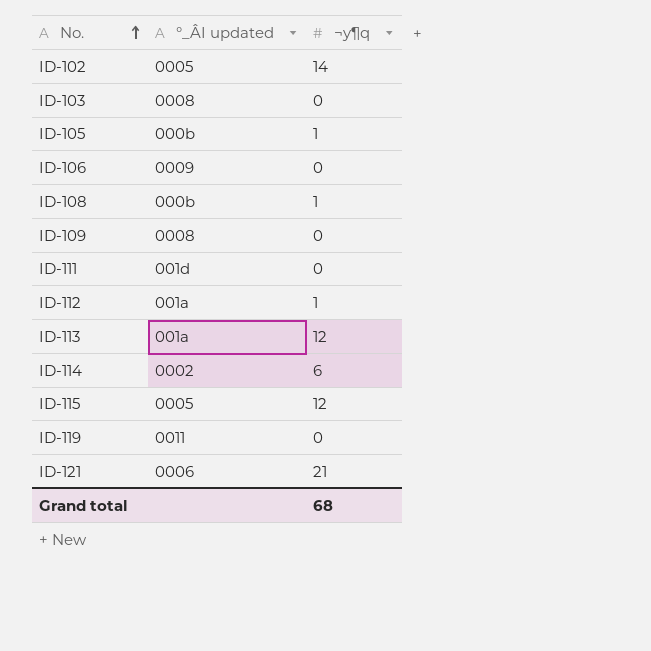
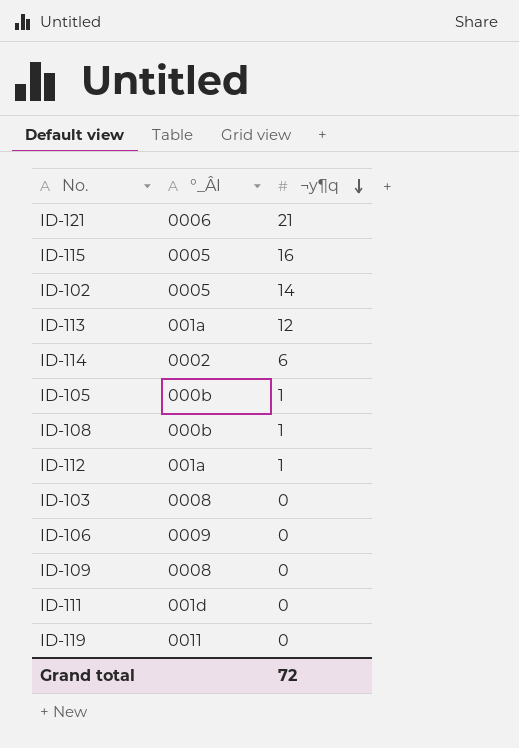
row order: No. ascending -> ¬y¶q descending
column name: °_ÂI updated -> °_ÂI
ID-115 | ¬y¶q: 12 -> 16
Grand total | ¬y¶q: 68 -> 72

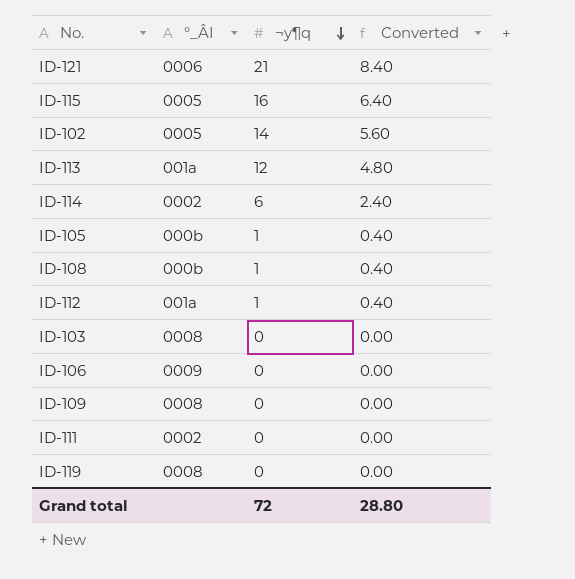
column Converted | formula: none -> [¬y¶q] * 0.4
ID-111 | °_ÂI: 001d -> 0002
ID-119 | °_ÂI: 0011 -> 0008

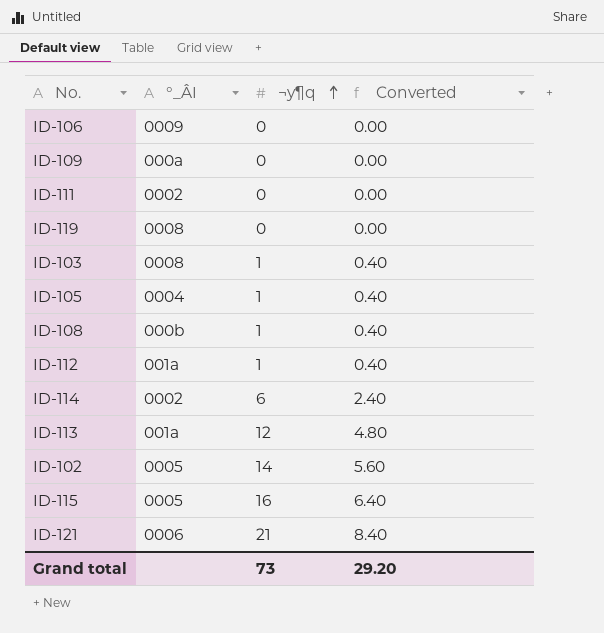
row order: ¬y¶q descending -> ¬y¶q ascending
ID-109 | °_ÂI: 0008 -> 000a
ID-103 | ¬y¶q: 0 -> 1
ID-103 | Converted: 0.00 -> 0.40
ID-105 | °_ÂI: 000b -> 0004
Grand total | ¬y¶q: 72 -> 73
Grand total | Converted: 28.80 -> 29.20

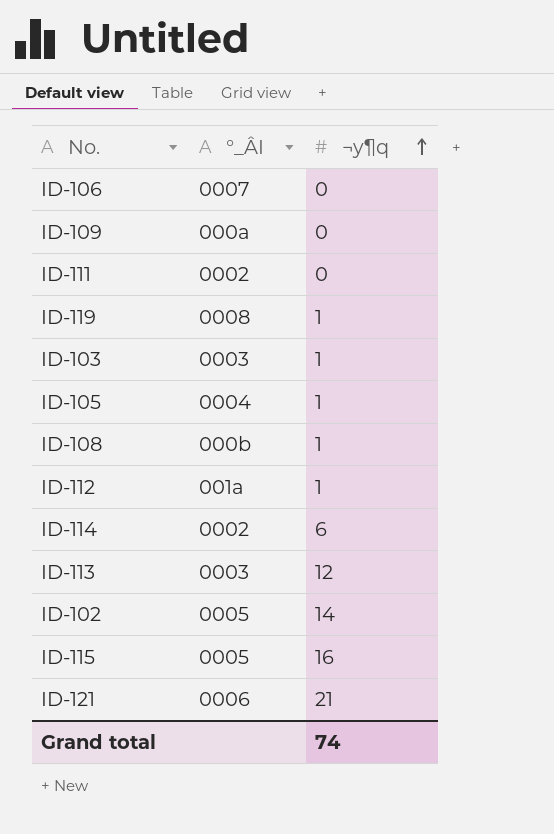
column Converted | formula: [¬y¶q] * 0.4 -> none
ID-106 | °_ÂI: 0009 -> 0007
ID-119 | ¬y¶q: 0 -> 1
ID-103 | °_ÂI: 0008 -> 0003
ID-113 | °_ÂI: 001a -> 0003
Grand total | ¬y¶q: 73 -> 74

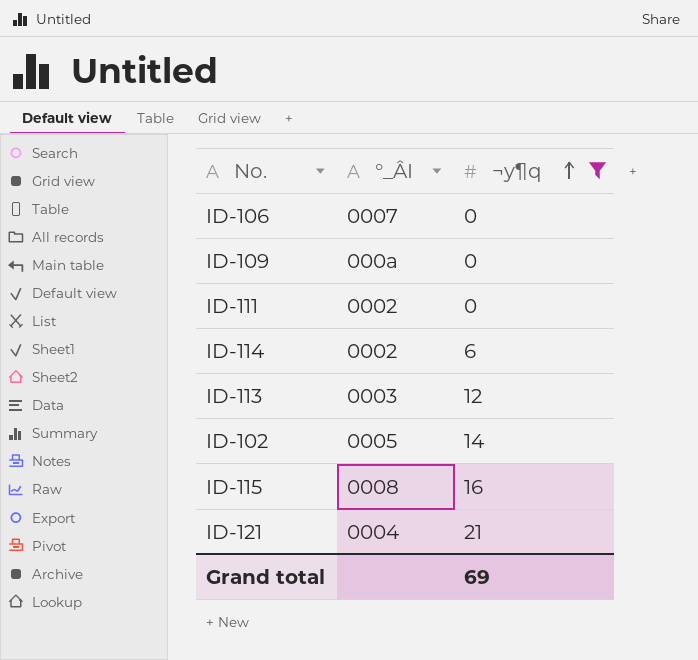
filter: none -> ¬y¶q != 1
ID-115 | °_ÂI: 0005 -> 0008
ID-121 | °_ÂI: 0006 -> 0004
Grand total | ¬y¶q: 74 -> 69

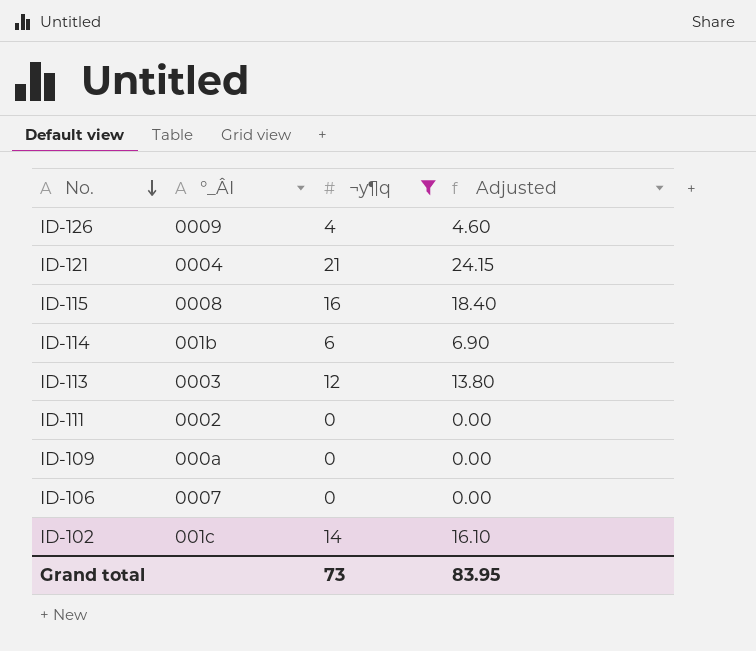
row order: ¬y¶q ascending -> No. descending
column Adjusted | formula: none -> [¬y¶q] * 1.15
row ID-126: none -> 0009 | 4 | 4.60
ID-114 | °_ÂI: 0002 -> 001b
ID-102 | °_ÂI: 0005 -> 001c
Grand total | ¬y¶q: 69 -> 73

